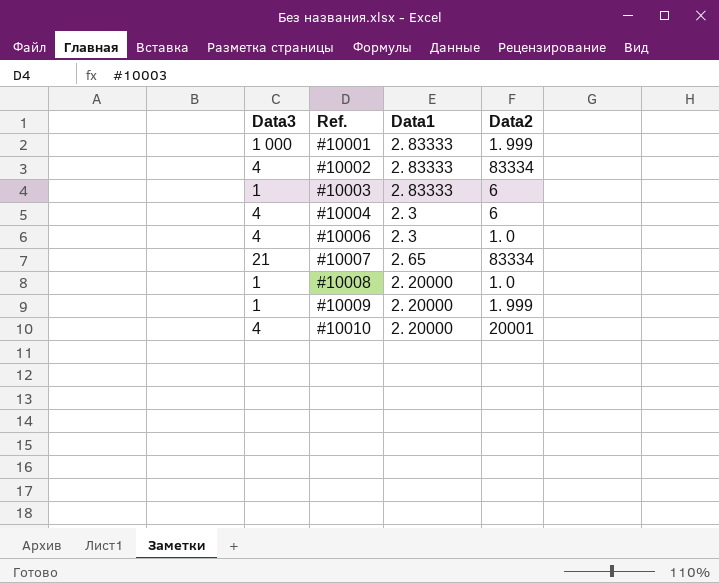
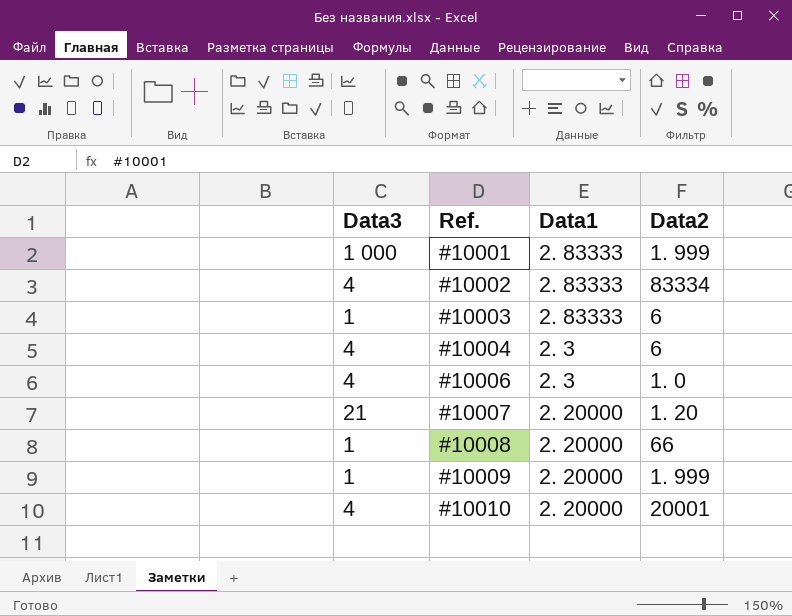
#10007 | Data1: 2. 65 -> 2. 20000
#10007 | Data2: 83334 -> 1. 20
#10008 | Data2: 1. 0 -> 66

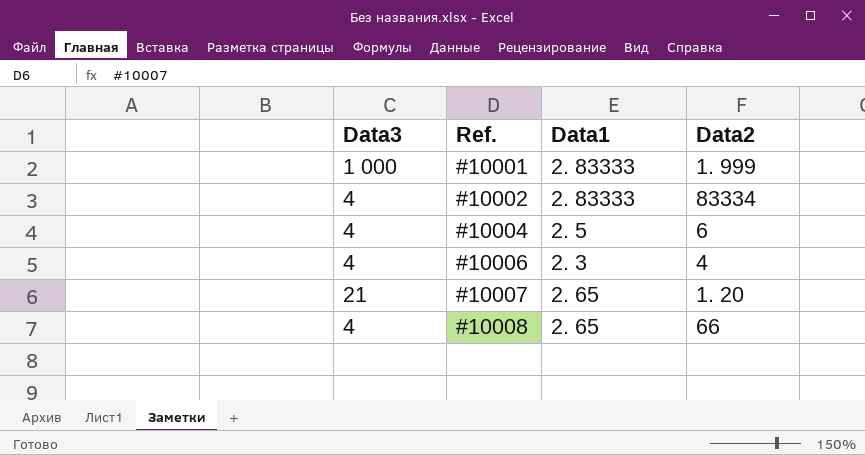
row #10003: 1 | 2. 83333 | 6 -> none
row #10009: 1 | 2. 20000 | 1. 999 -> none
row #10010: 4 | 2. 20000 | 20001 -> none
#10004 | Data1: 2. 3 -> 2. 5
#10006 | Data2: 1. 0 -> 4
#10007 | Data1: 2. 20000 -> 2. 65
#10008 | Data3: 1 -> 4
#10008 | Data1: 2. 20000 -> 2. 65

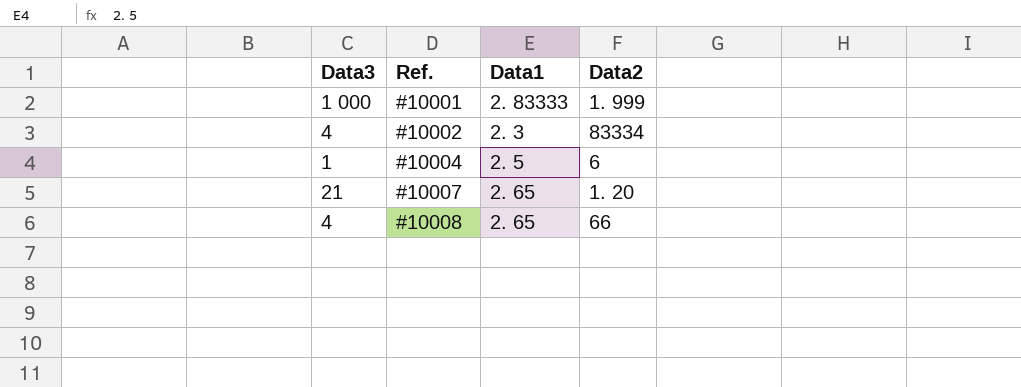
row #10006: 4 | 2. 3 | 4 -> none
#10002 | Data1: 2. 83333 -> 2. 3
#10004 | Data3: 4 -> 1

